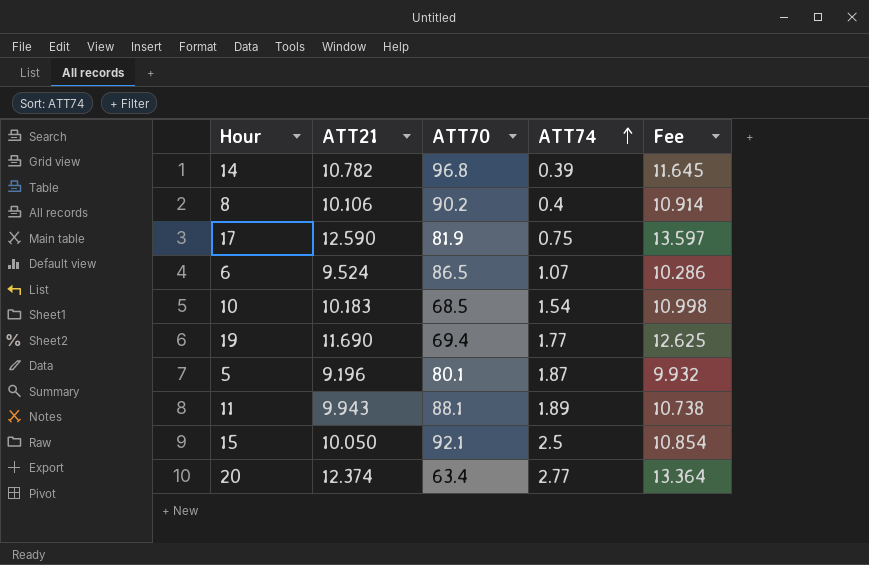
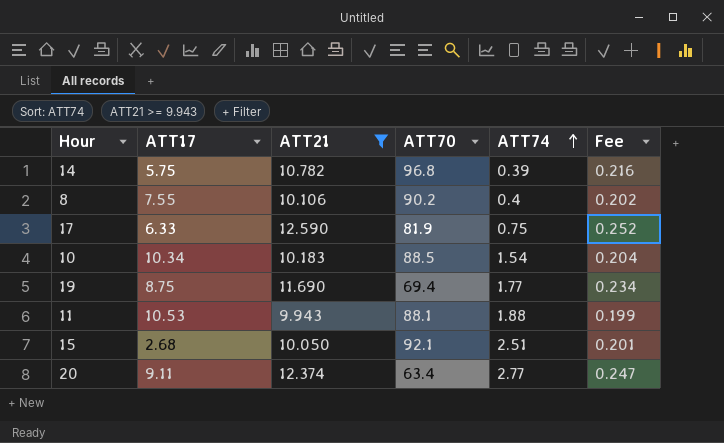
filter: none -> ATT21 >= 9.943
column ATT17 | position: none -> 2
column Fee | formula: [ATT21] * 1.08 -> [ATT21] * 0.02
10 | ATT70: 68.5 -> 88.5
11 | ATT74: 1.89 -> 1.88
15 | ATT74: 2.5 -> 2.51

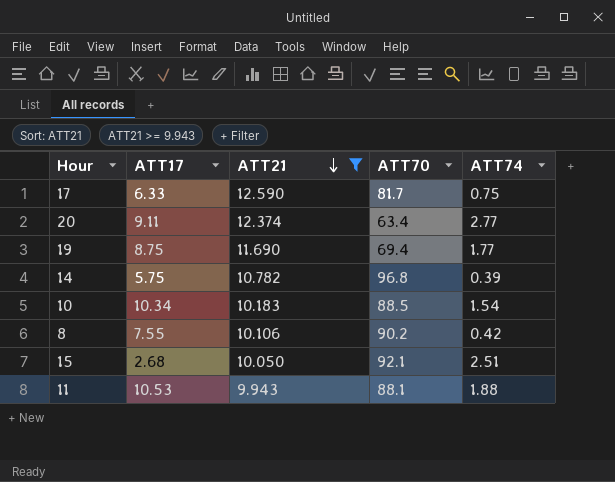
row order: ATT74 ascending -> ATT21 descending
column Fee | formula: [ATT21] * 0.02 -> none
17 | ATT70: 81.9 -> 81.7
8 | ATT74: 0.4 -> 0.42

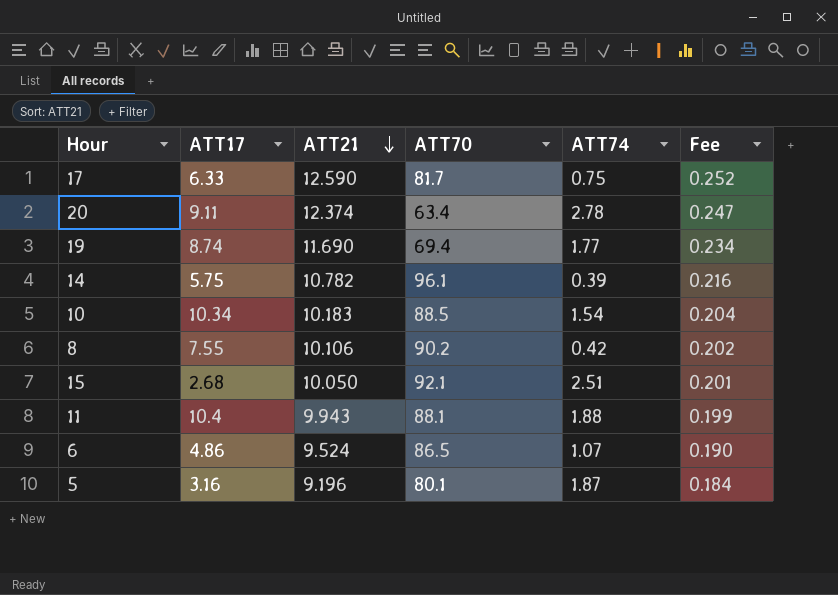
filter: ATT21 >= 9.943 -> none
column Fee | formula: none -> [ATT21] * 0.02
20 | ATT74: 2.77 -> 2.78
19 | ATT17: 8.75 -> 8.74
14 | ATT70: 96.8 -> 96.1
11 | ATT17: 10.53 -> 10.4

